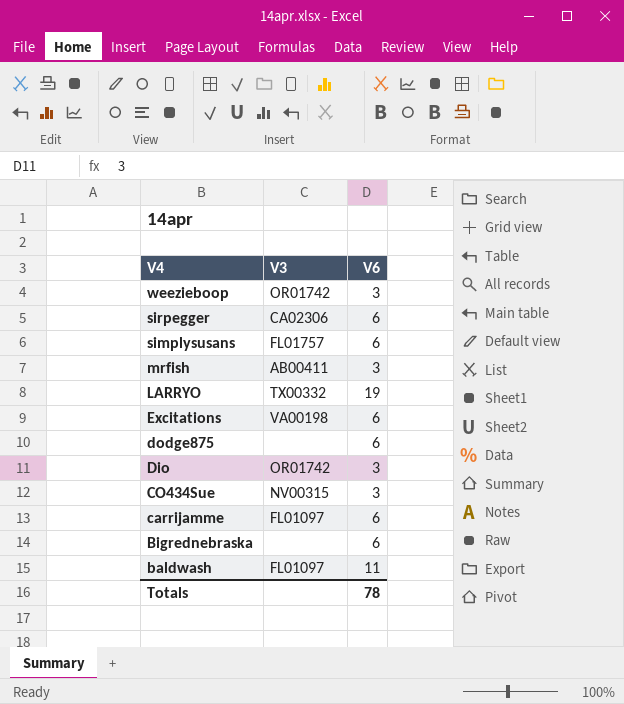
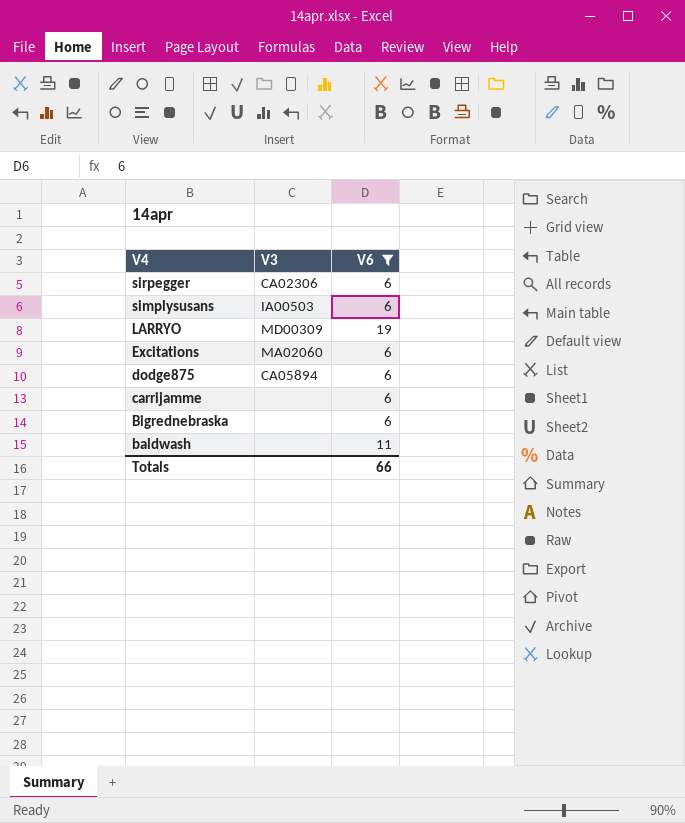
filter: none -> V6 != 3
simplysusans | V3: FL01757 -> IA00503
LARRYO | V3: TX00332 -> MD00309
Excitations | V3: VA00198 -> MA02060
dodge875 | V3: none -> CA05894
carrijamme | V3: FL01097 -> none
baldwash | V3: FL01097 -> none
Totals | V6: 78 -> 66

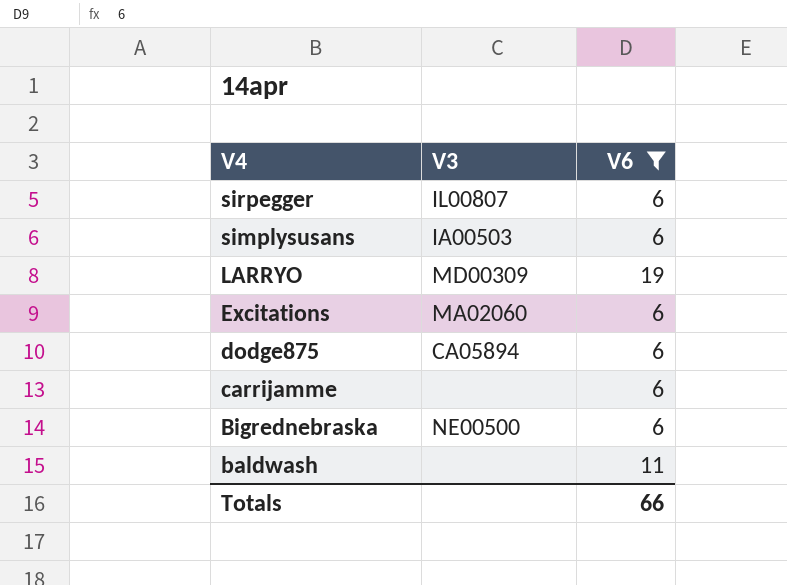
sirpegger | V3: CA02306 -> IL00807
Bigrednebraska | V3: none -> NE00500

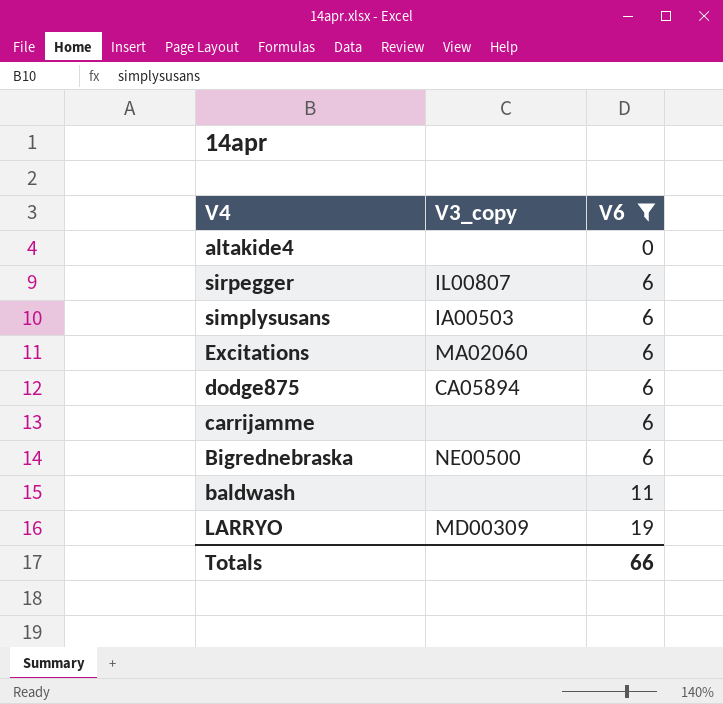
row order: V4 descending -> V6 ascending
column name: V3 -> V3_copy
row altakide4: none -> none | 0

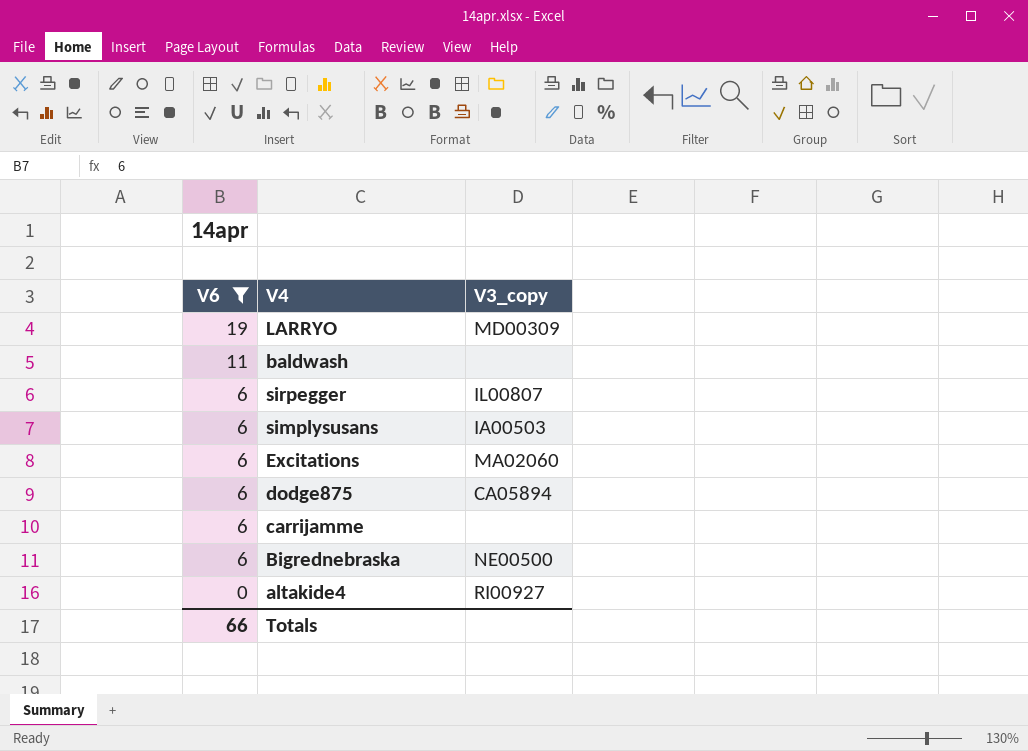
row order: V6 ascending -> V6 descending
column V6 | position: 3 -> 1
altakide4 | V3_copy: none -> RI00927

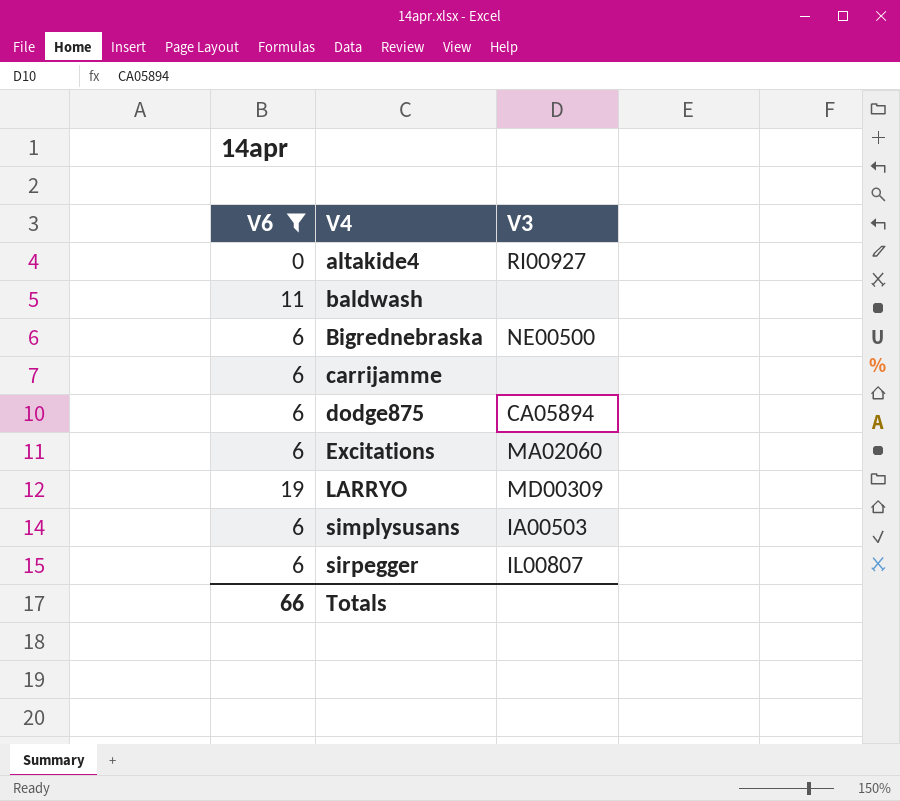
row order: V6 descending -> V4 ascending
column name: V3_copy -> V3

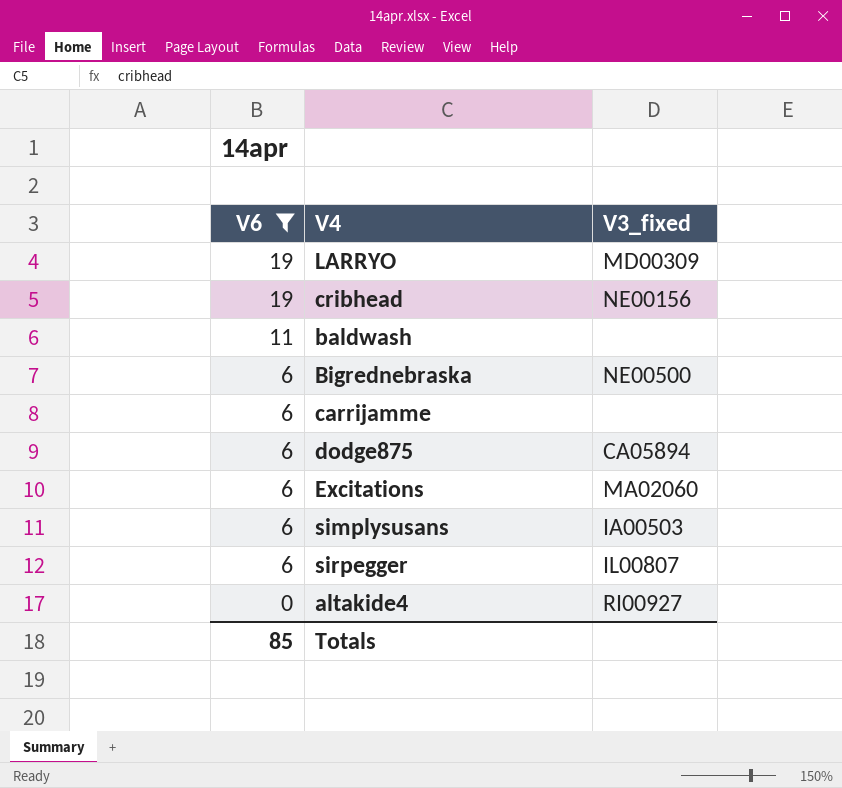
row order: V4 ascending -> V6 descending
column name: V3 -> V3_fixed
row cribhead: none -> 19 | NE00156
Totals | V6: 66 -> 85

